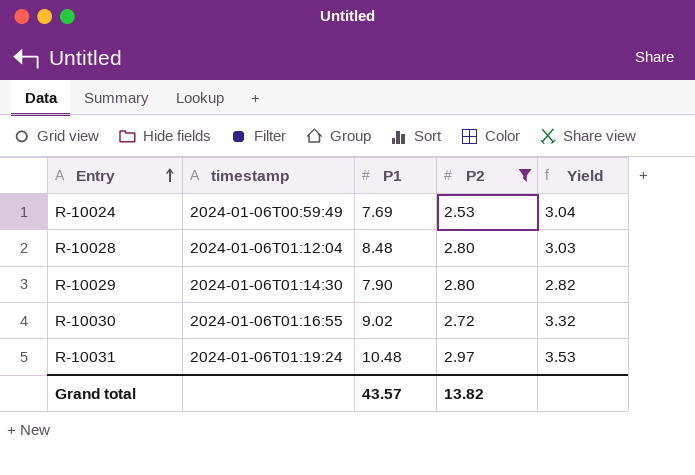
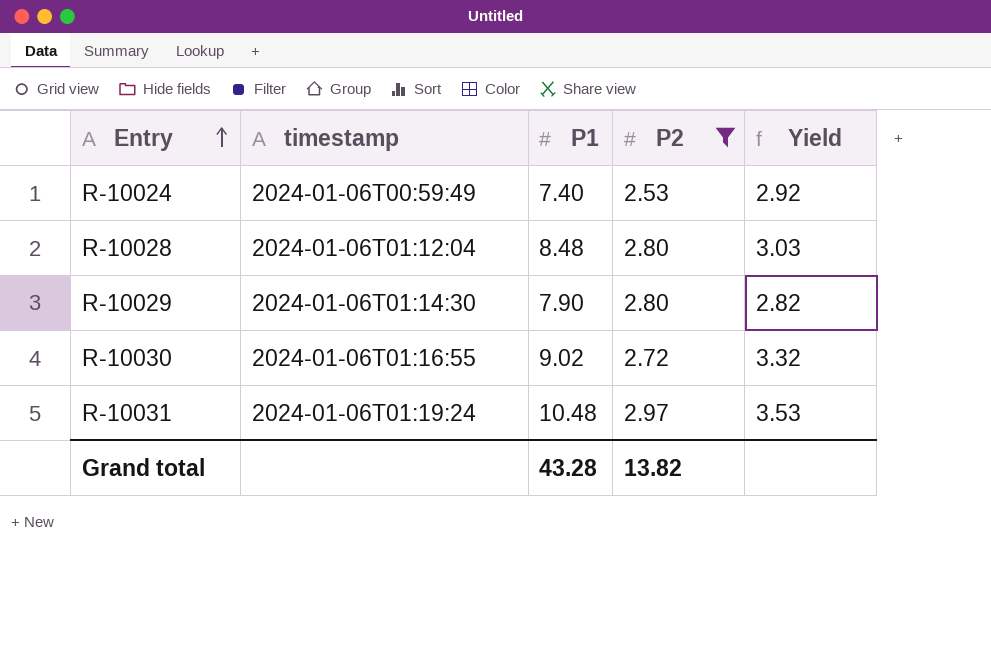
R-10024 | P1: 7.69 -> 7.40
R-10024 | Yield: 3.04 -> 2.92
Grand total | P1: 43.57 -> 43.28

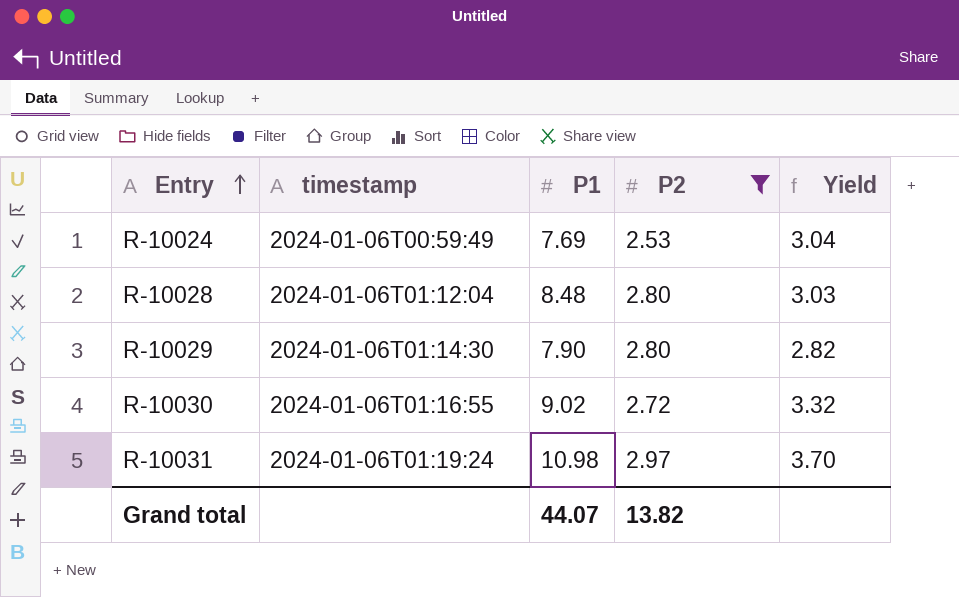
R-10024 | P1: 7.40 -> 7.69
R-10024 | Yield: 2.92 -> 3.04
R-10031 | P1: 10.48 -> 10.98
R-10031 | Yield: 3.53 -> 3.70
Grand total | P1: 43.28 -> 44.07

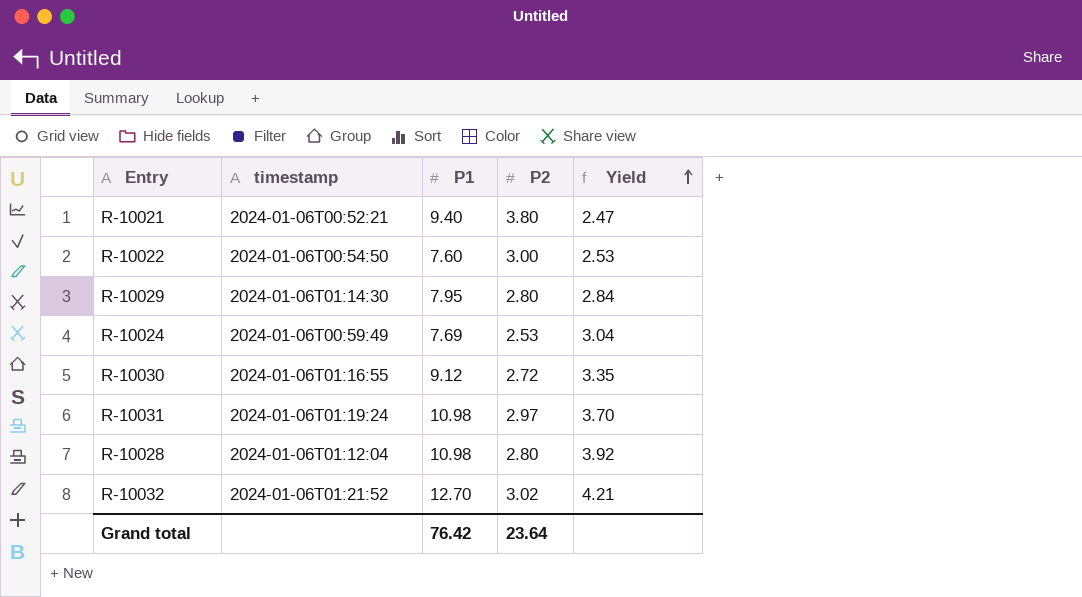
filter: P2 <= 2.97 -> none
row order: Entry ascending -> Yield ascending
R-10029 | P1: 7.90 -> 7.95
R-10029 | Yield: 2.82 -> 2.84
R-10030 | P1: 9.02 -> 9.12
R-10030 | Yield: 3.32 -> 3.35
R-10028 | P1: 8.48 -> 10.98
R-10028 | Yield: 3.03 -> 3.92
Grand total | P1: 44.07 -> 76.42
Grand total | P2: 13.82 -> 23.64

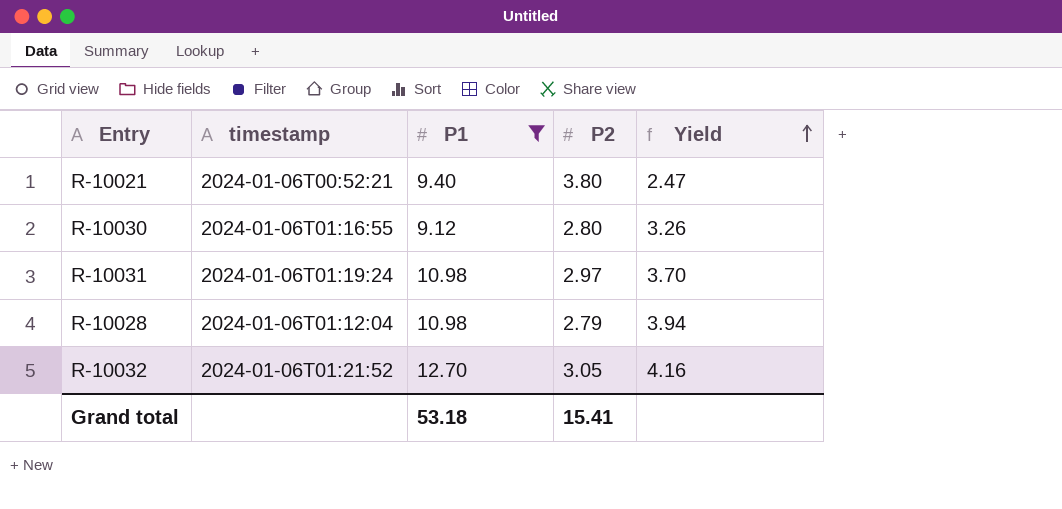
filter: none -> P1 >= 9.12
R-10030 | P2: 2.72 -> 2.80
R-10030 | Yield: 3.35 -> 3.26
R-10028 | P2: 2.80 -> 2.79
R-10028 | Yield: 3.92 -> 3.94
R-10032 | P2: 3.02 -> 3.05
R-10032 | Yield: 4.21 -> 4.16
Grand total | P1: 76.42 -> 53.18
Grand total | P2: 23.64 -> 15.41

